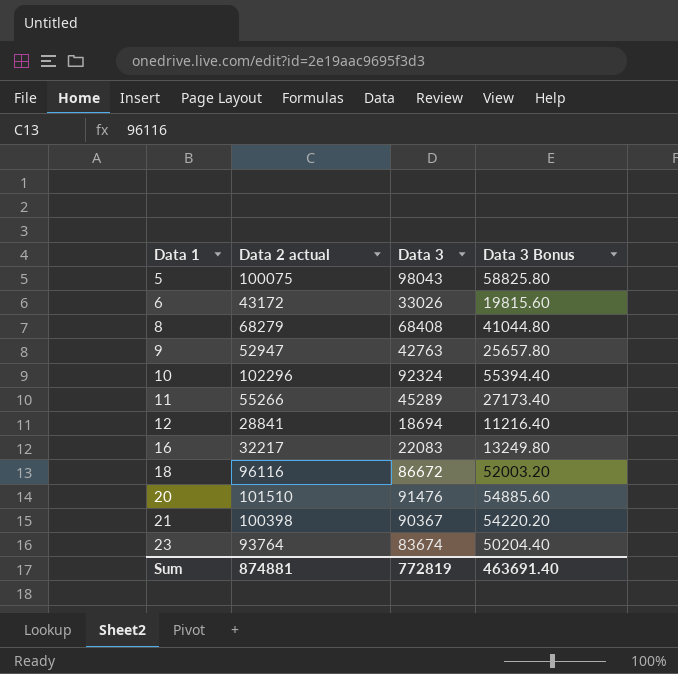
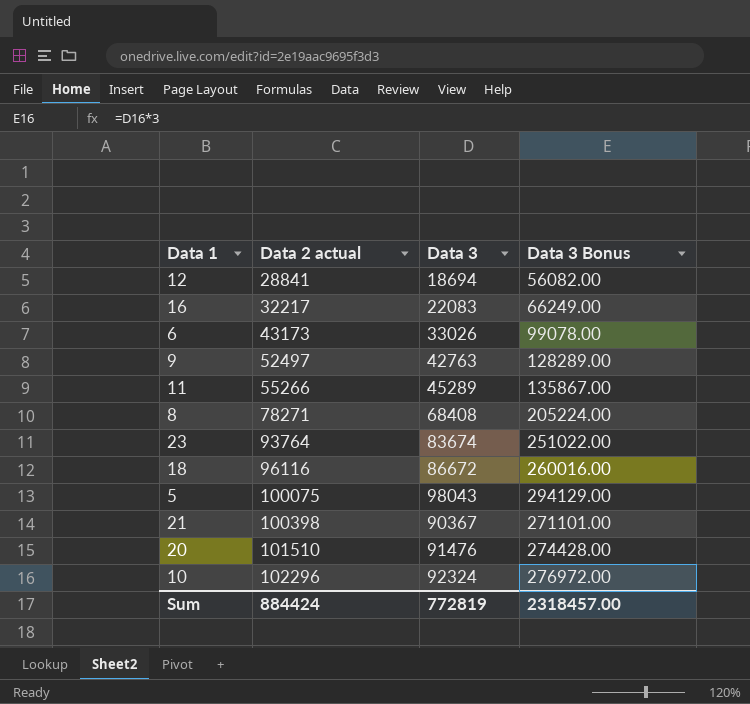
row order: Data 1 ascending -> Data 2 actual ascending
column Data 3 Bonus | formula: [Data 3] * 0.6 -> [Data 3] * 3
6 | Data 2 actual: 43172 -> 43173
9 | Data 2 actual: 52947 -> 52497
8 | Data 2 actual: 68279 -> 78271
Sum | Data 2 actual: 874881 -> 884424
Sum | Data 3 Bonus: 463691.40 -> 2318457.00

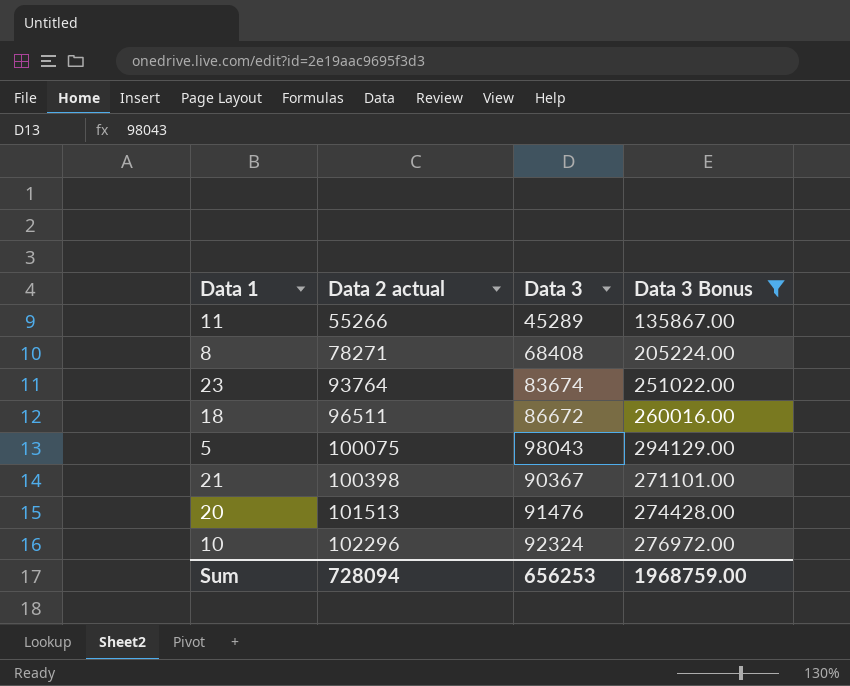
filter: none -> Data 3 Bonus >= 135867.00
18 | Data 2 actual: 96116 -> 96511
20 | Data 2 actual: 101510 -> 101513
Sum | Data 2 actual: 884424 -> 728094
Sum | Data 3: 772819 -> 656253
Sum | Data 3 Bonus: 2318457.00 -> 1968759.00

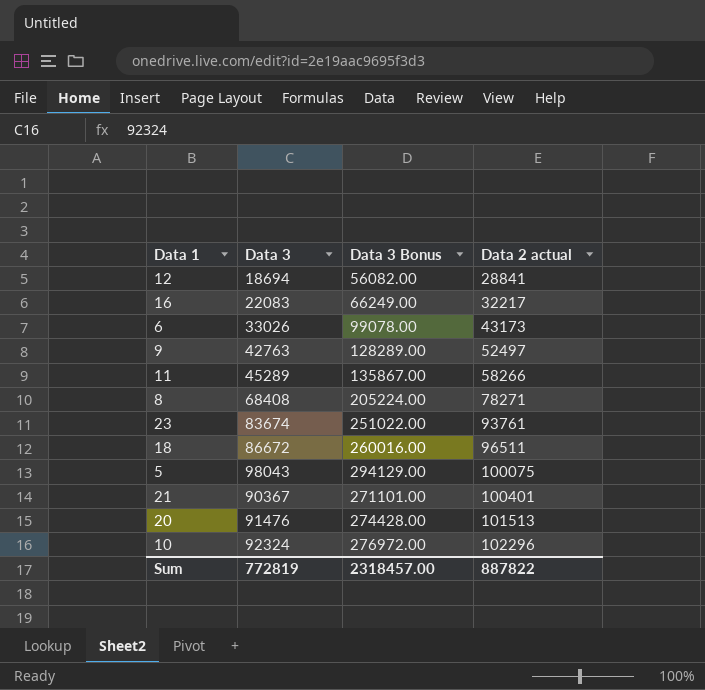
filter: Data 3 Bonus >= 135867.00 -> none
column Data 2 actual | position: 2 -> 4
11 | Data 2 actual: 55266 -> 58266
23 | Data 2 actual: 93764 -> 93761
21 | Data 2 actual: 100398 -> 100401
Sum | Data 3: 656253 -> 772819
Sum | Data 3 Bonus: 1968759.00 -> 2318457.00
Sum | Data 2 actual: 728094 -> 887822

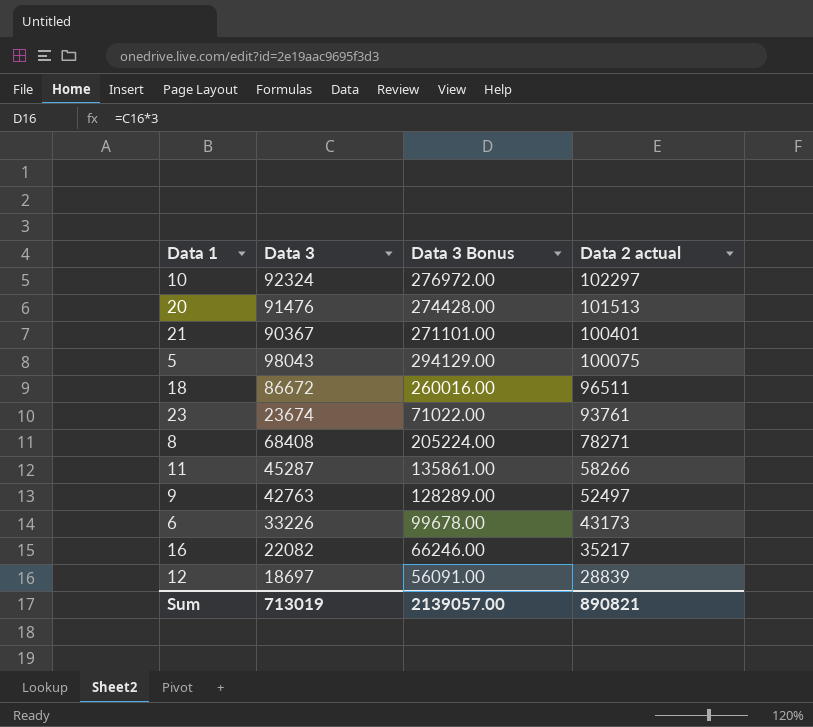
row order: Data 2 actual ascending -> Data 2 actual descending
10 | Data 2 actual: 102296 -> 102297
23 | Data 3: 83674 -> 23674
23 | Data 3 Bonus: 251022.00 -> 71022.00
11 | Data 3: 45289 -> 45287
11 | Data 3 Bonus: 135867.00 -> 135861.00
6 | Data 3: 33026 -> 33226
6 | Data 3 Bonus: 99078.00 -> 99678.00
16 | Data 3: 22083 -> 22082
16 | Data 3 Bonus: 66249.00 -> 66246.00
16 | Data 2 actual: 32217 -> 35217
12 | Data 3: 18694 -> 18697
12 | Data 3 Bonus: 56082.00 -> 56091.00
12 | Data 2 actual: 28841 -> 28839
Sum | Data 3: 772819 -> 713019
Sum | Data 3 Bonus: 2318457.00 -> 2139057.00
Sum | Data 2 actual: 887822 -> 890821

